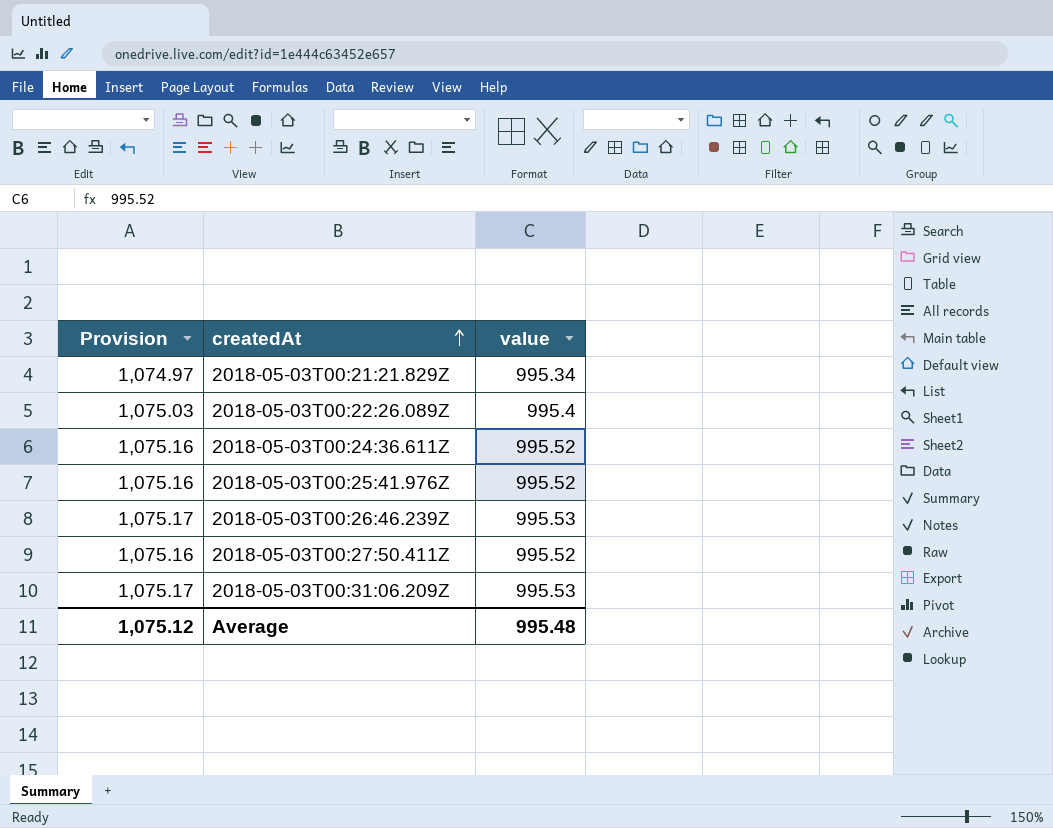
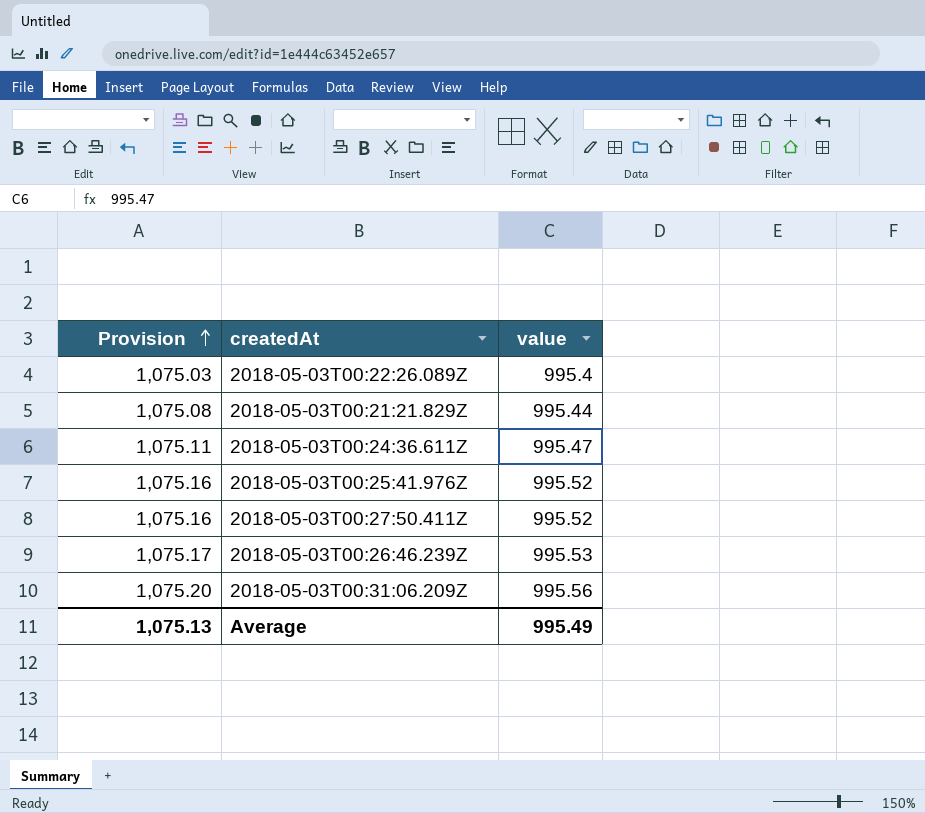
row order: createdAt ascending -> Provision ascending
2018-05-03T00:21:21.829Z | Provision: 1,074.97 -> 1,075.08
2018-05-03T00:21:21.829Z | value: 995.34 -> 995.44
2018-05-03T00:24:36.611Z | Provision: 1,075.16 -> 1,075.11
2018-05-03T00:24:36.611Z | value: 995.52 -> 995.47
2018-05-03T00:31:06.209Z | Provision: 1,075.17 -> 1,075.20
2018-05-03T00:31:06.209Z | value: 995.53 -> 995.56
Average | Provision: 1,075.12 -> 1,075.13
Average | value: 995.48 -> 995.49

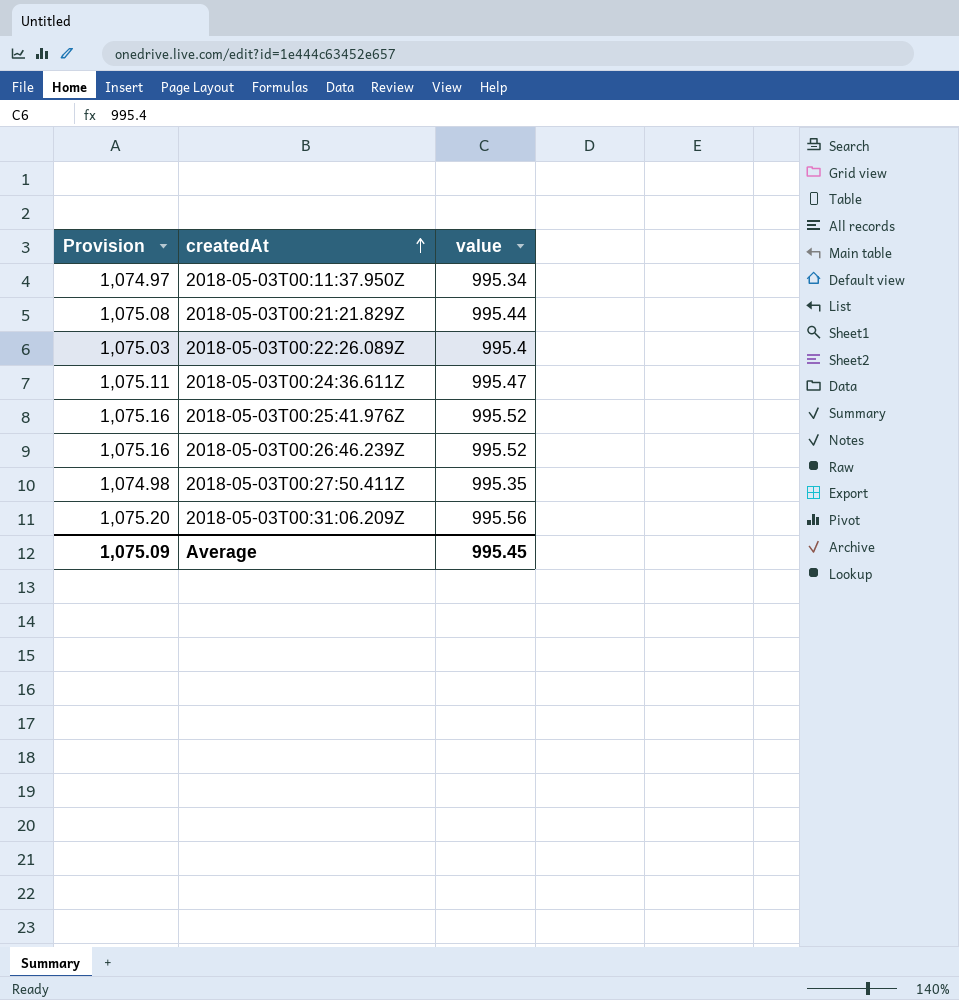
row order: Provision ascending -> createdAt ascending
row 2018-05-03T00:11:37.950Z: none -> 1,074.97 | 995.34
2018-05-03T00:26:46.239Z | Provision: 1,075.17 -> 1,075.16
2018-05-03T00:26:46.239Z | value: 995.53 -> 995.52
2018-05-03T00:27:50.411Z | Provision: 1,075.16 -> 1,074.98
2018-05-03T00:27:50.411Z | value: 995.52 -> 995.35
Average | Provision: 1,075.13 -> 1,075.09
Average | value: 995.49 -> 995.45

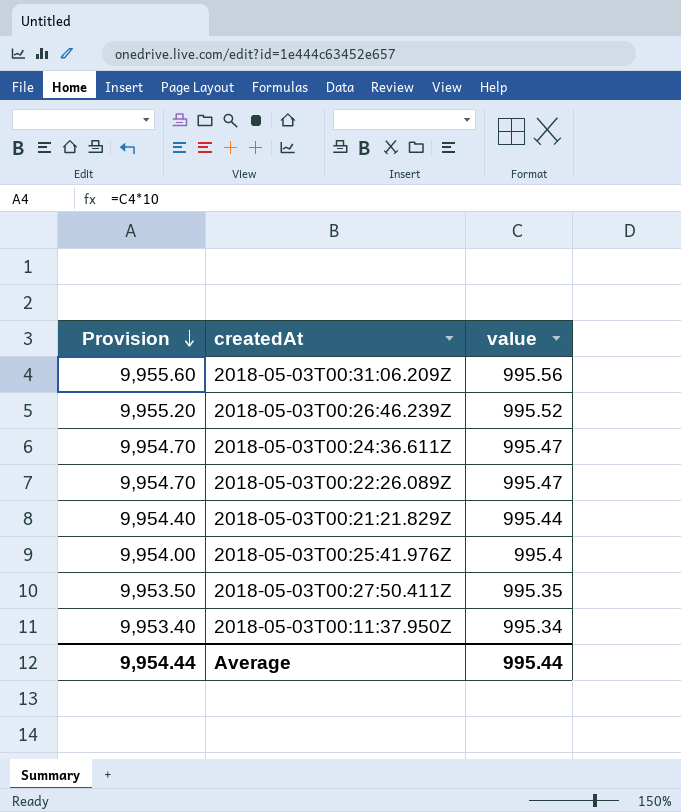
row order: createdAt ascending -> Provision descending
column Provision | formula: [value] * 1.08 -> [value] * 10
2018-05-03T00:22:26.089Z | value: 995.4 -> 995.47
2018-05-03T00:25:41.976Z | value: 995.52 -> 995.4
Average | Provision: 1,075.09 -> 9,954.44
Average | value: 995.45 -> 995.44

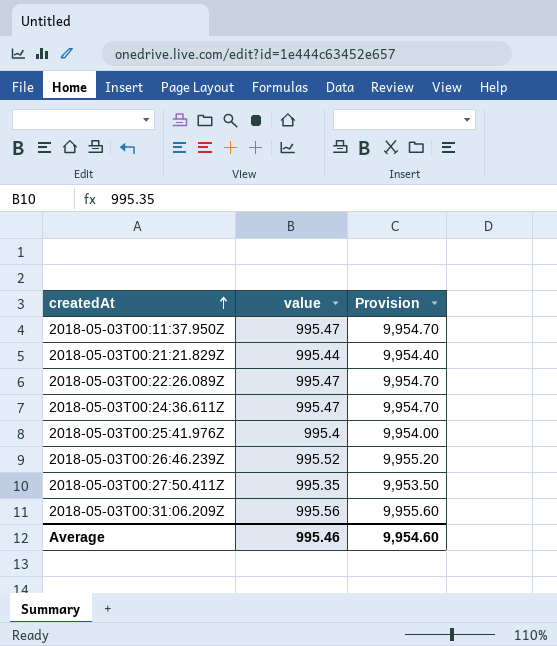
row order: Provision descending -> createdAt ascending
column Provision | position: 1 -> 3
2018-05-03T00:11:37.950Z | value: 995.34 -> 995.47
2018-05-03T00:11:37.950Z | Provision: 9,953.40 -> 9,954.70
Average | value: 995.44 -> 995.46
Average | Provision: 9,954.44 -> 9,954.60

